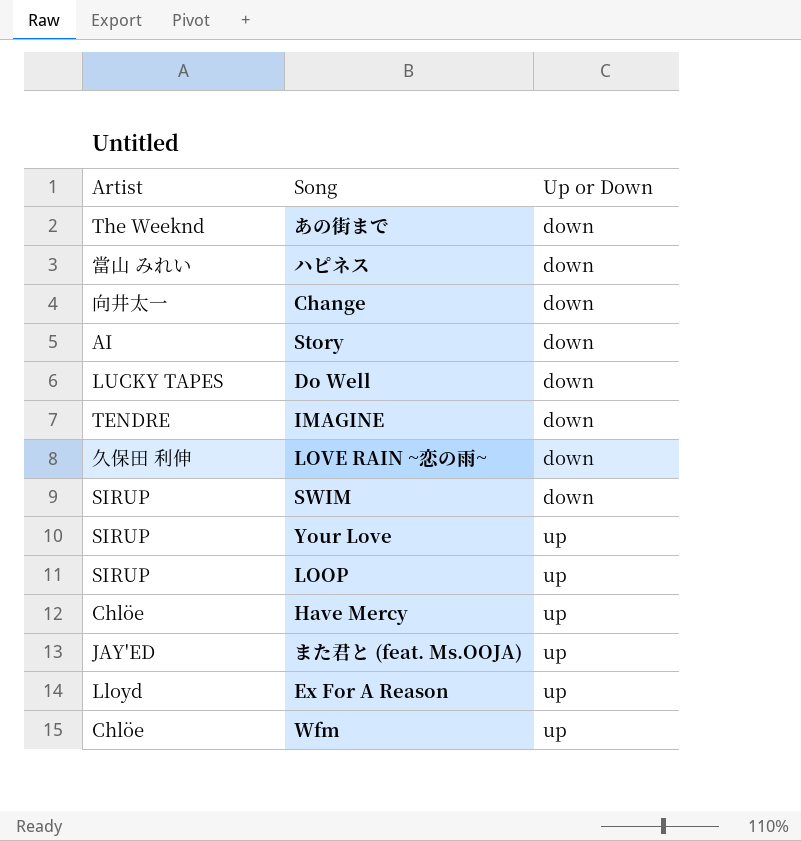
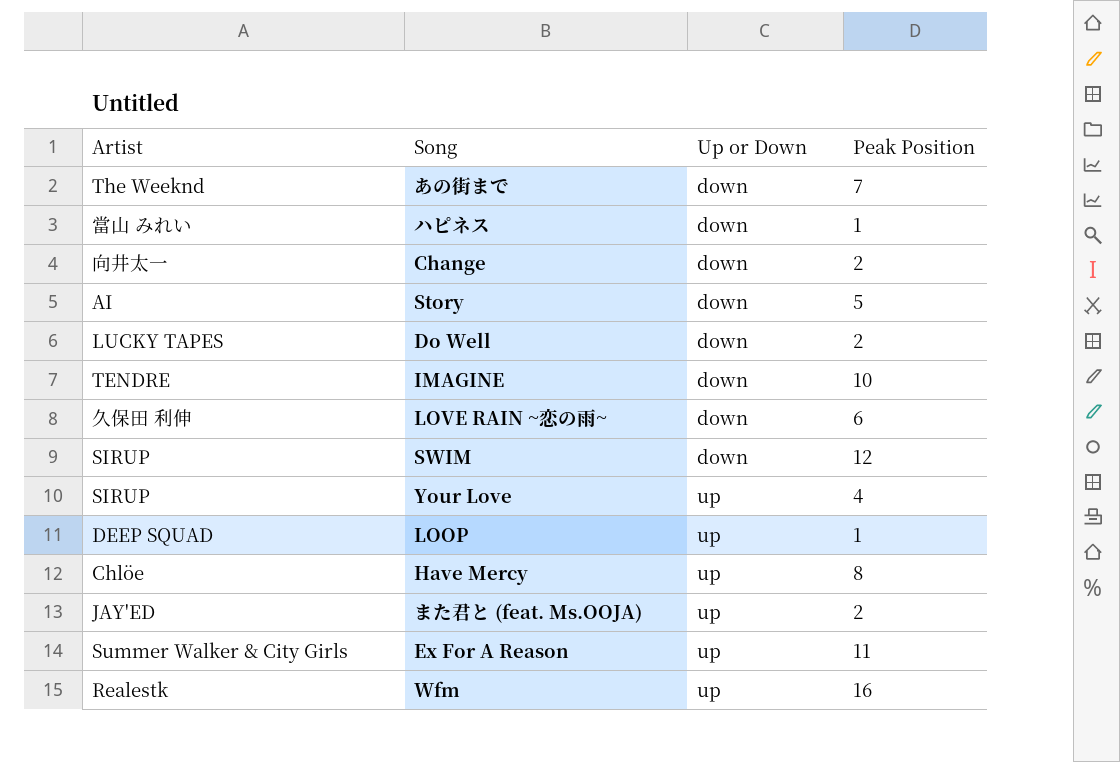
column Peak Position | position: none -> 4
LOOP | Artist: SIRUP -> DEEP SQUAD
Ex For A Reason | Artist: Lloyd -> Summer Walker & City Girls
Wfm | Artist: Chlöe -> Realestk

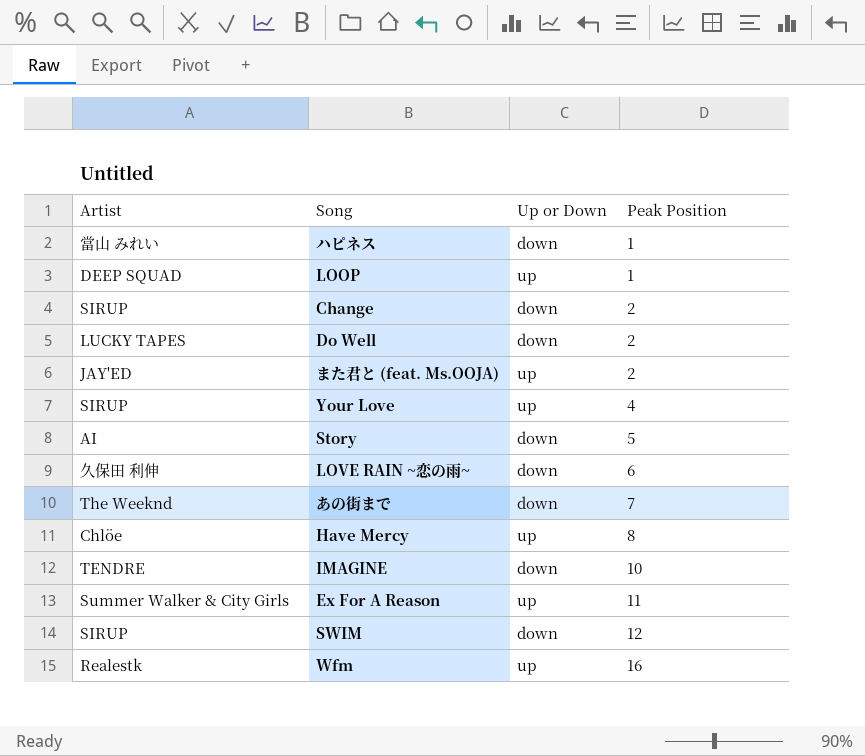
row order: Up or Down ascending -> Peak Position ascending
Change | Artist: 向井太一 -> SIRUP

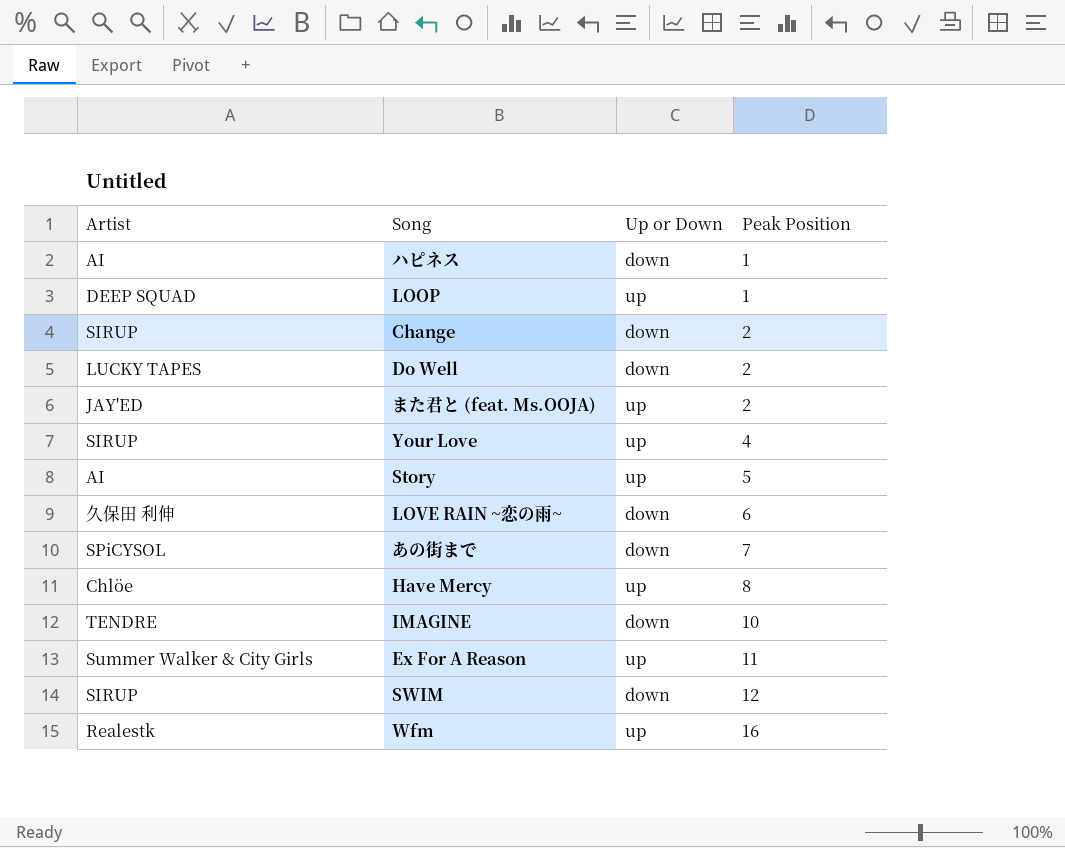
ハピネス | Artist: 當山 みれい -> AI
Story | Up or Down: down -> up
あの街まで | Artist: The Weeknd -> SPiCYSOL

